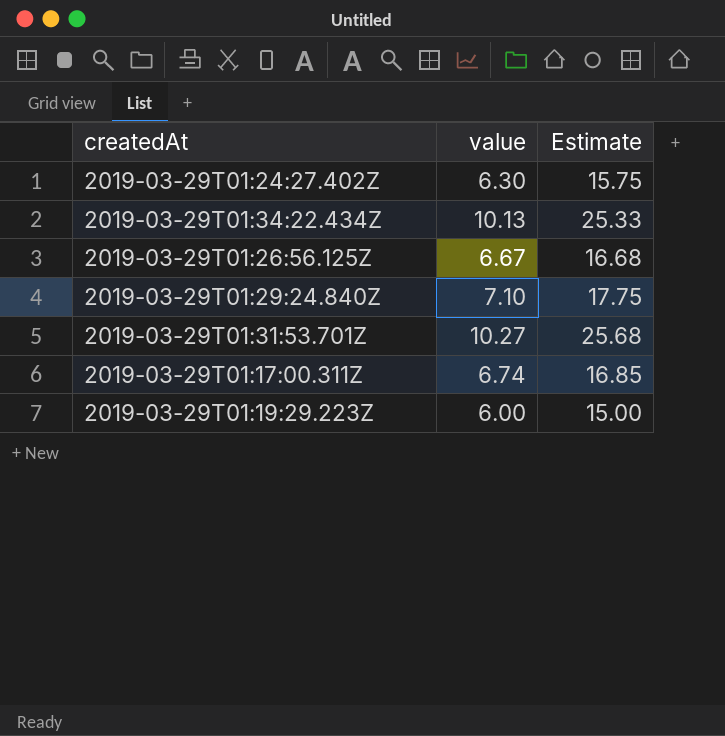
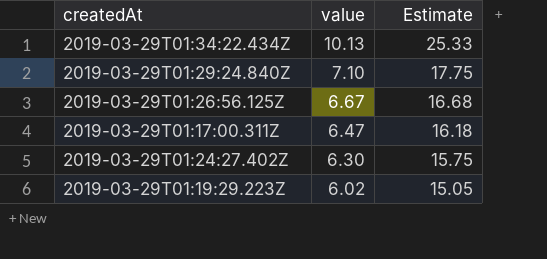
row order: none -> value descending
row 2019-03-29T01:31:53.701Z: 10.27 | 25.68 -> none
2019-03-29T01:17:00.311Z | value: 6.74 -> 6.47
2019-03-29T01:17:00.311Z | Estimate: 16.85 -> 16.18
2019-03-29T01:19:29.223Z | value: 6.00 -> 6.02
2019-03-29T01:19:29.223Z | Estimate: 15.00 -> 15.05

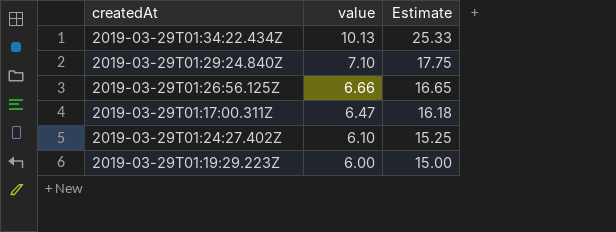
2019-03-29T01:26:56.125Z | value: 6.67 -> 6.66
2019-03-29T01:26:56.125Z | Estimate: 16.68 -> 16.65
2019-03-29T01:24:27.402Z | value: 6.30 -> 6.10
2019-03-29T01:24:27.402Z | Estimate: 15.75 -> 15.25
2019-03-29T01:19:29.223Z | value: 6.02 -> 6.00
2019-03-29T01:19:29.223Z | Estimate: 15.05 -> 15.00

